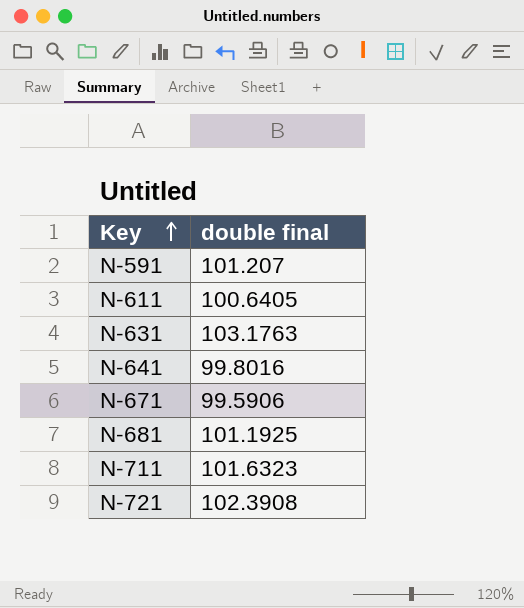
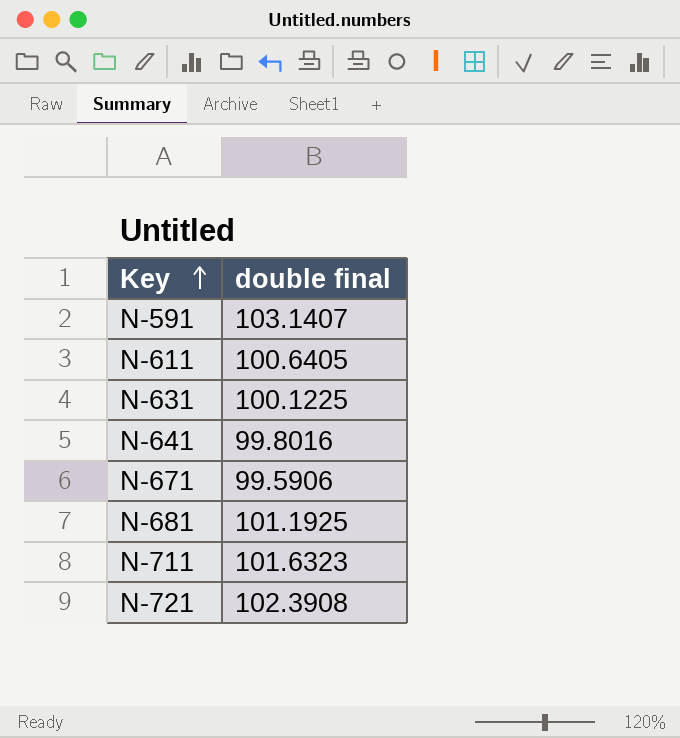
N-591 | double final: 101.207 -> 103.1407
N-631 | double final: 103.1763 -> 100.1225

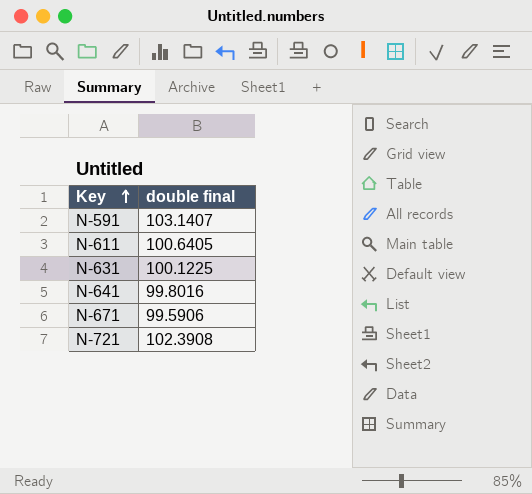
row N-681: 101.1925 -> none
row N-711: 101.6323 -> none

